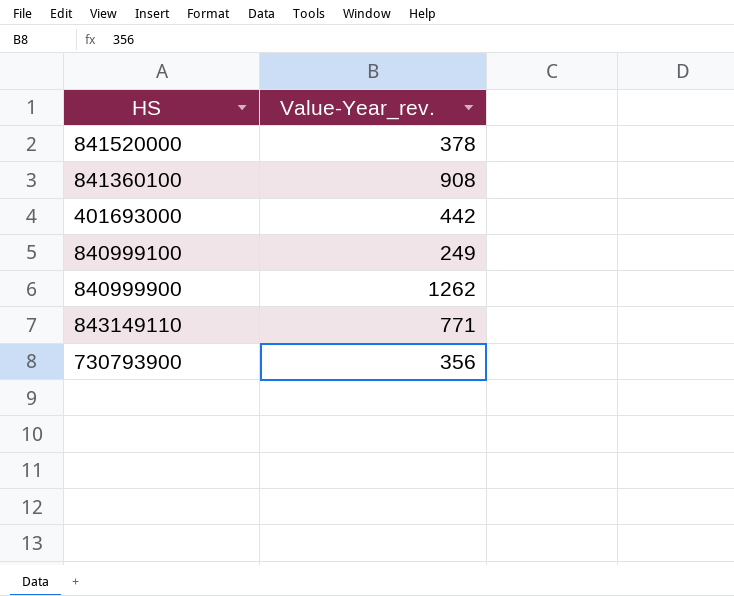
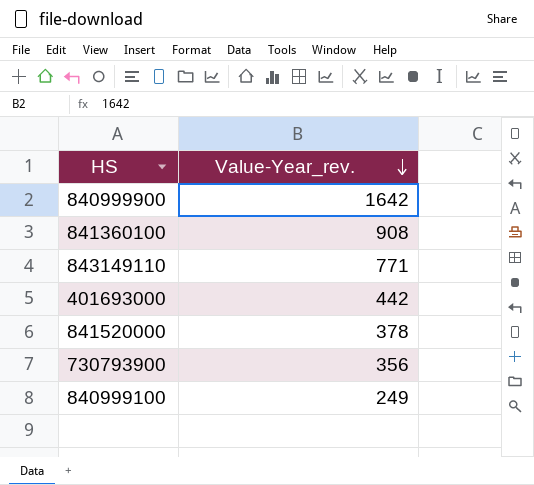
row order: none -> Value-Year_rev. descending
840999900 | Value-Year_rev.: 1262 -> 1642

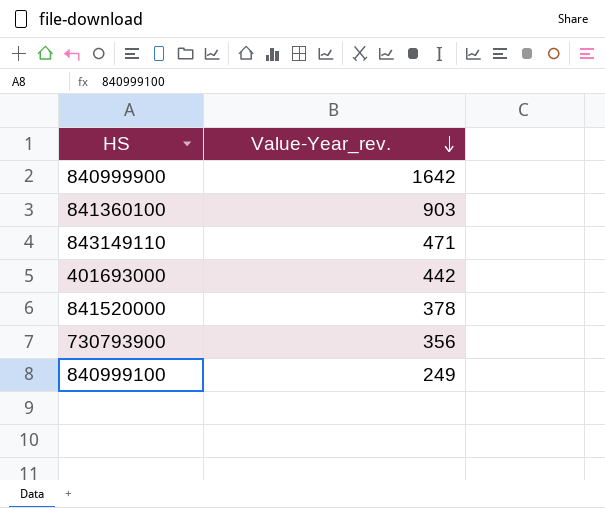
841360100 | Value-Year_rev.: 908 -> 903
843149110 | Value-Year_rev.: 771 -> 471

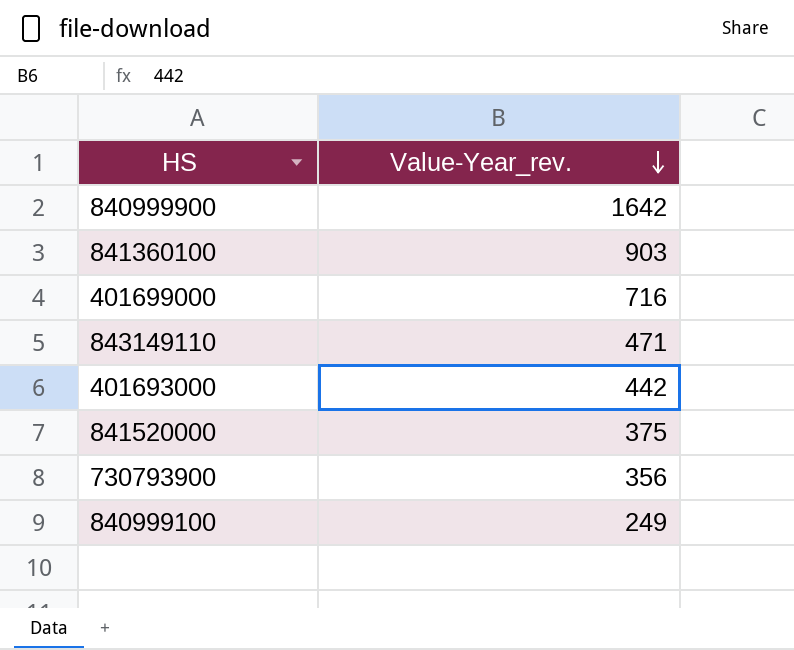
row 401699000: none -> 716
841520000 | Value-Year_rev.: 378 -> 375

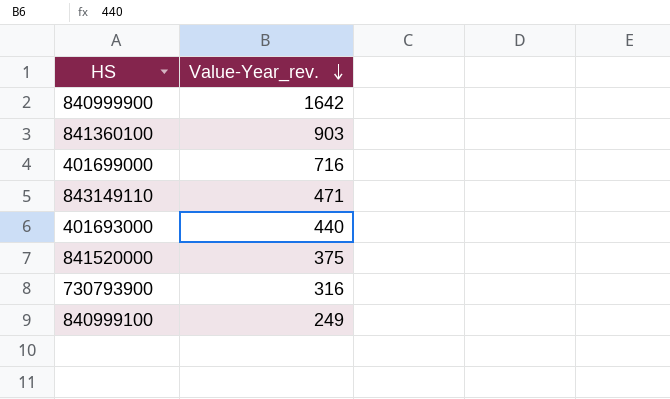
401693000 | Value-Year_rev.: 442 -> 440
730793900 | Value-Year_rev.: 356 -> 316

